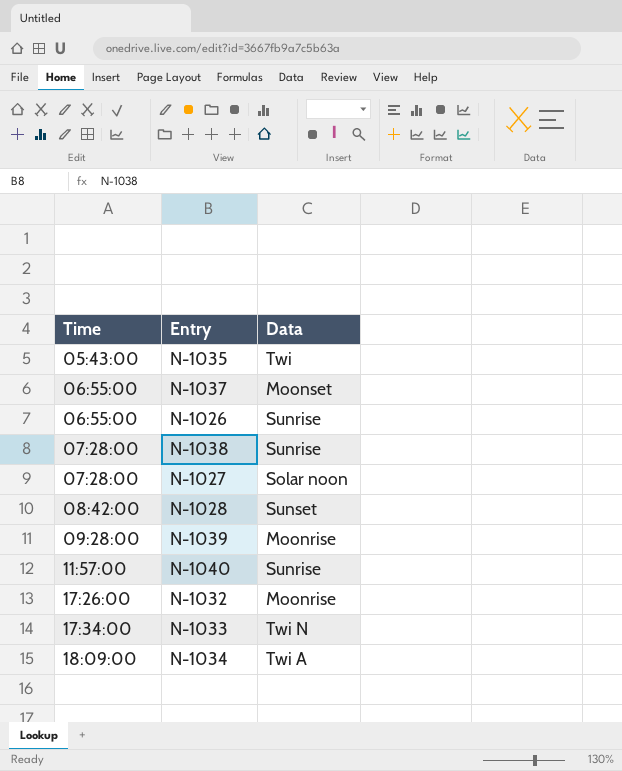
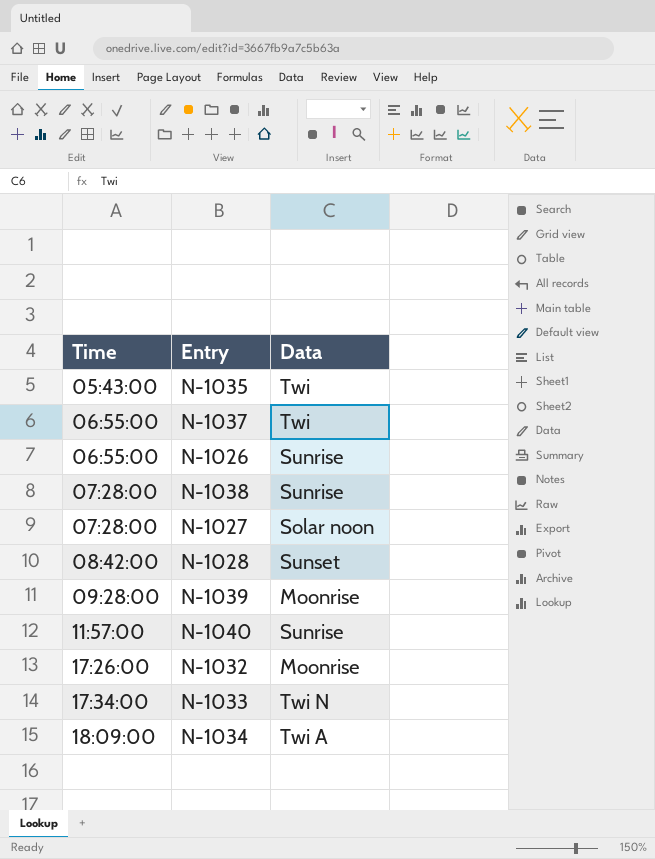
N-1037 | Data: Moonset -> Twi

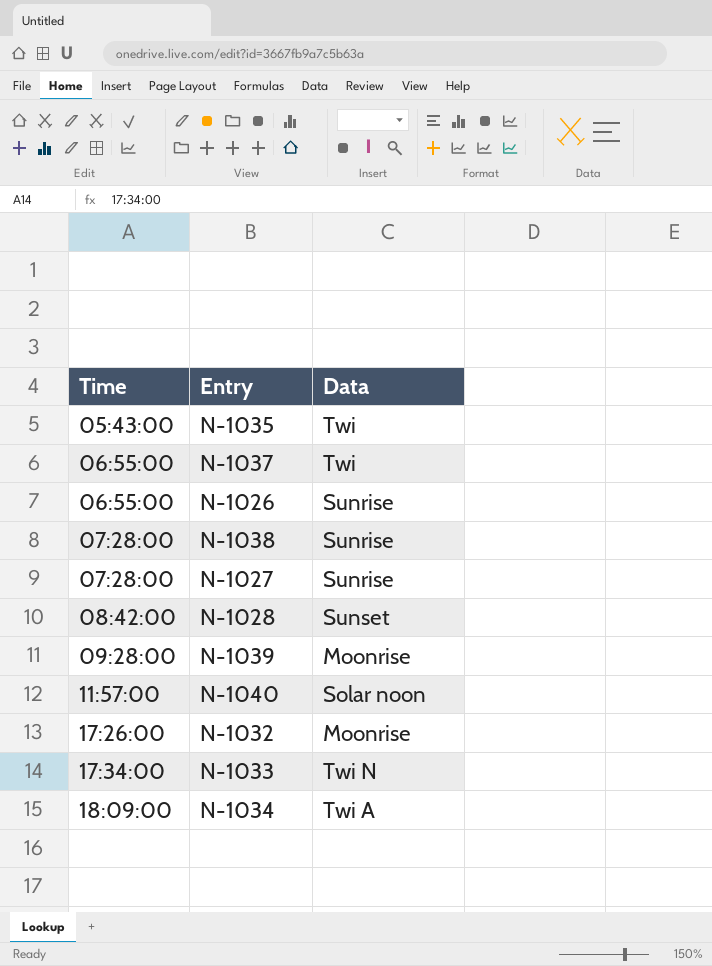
N-1027 | Data: Solar noon -> Sunrise
N-1040 | Data: Sunrise -> Solar noon

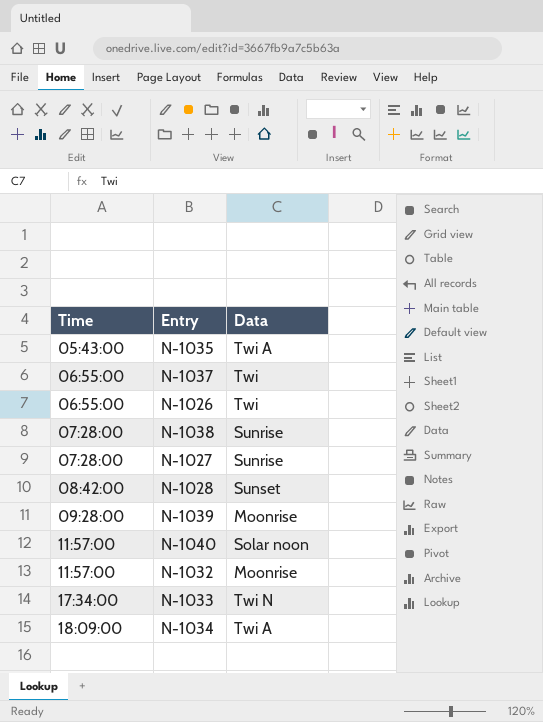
N-1035 | Data: Twi -> Twi A
N-1026 | Data: Sunrise -> Twi
N-1032 | Time: 17:26:00 -> 11:57:00

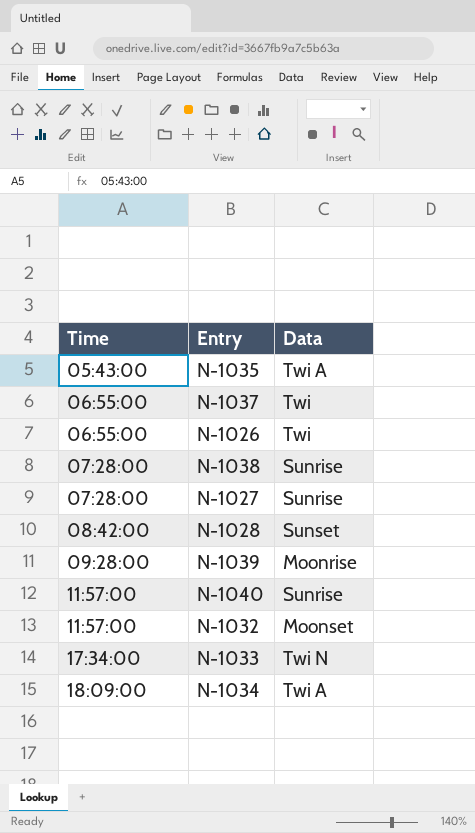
N-1040 | Data: Solar noon -> Sunrise
N-1032 | Data: Moonrise -> Moonset

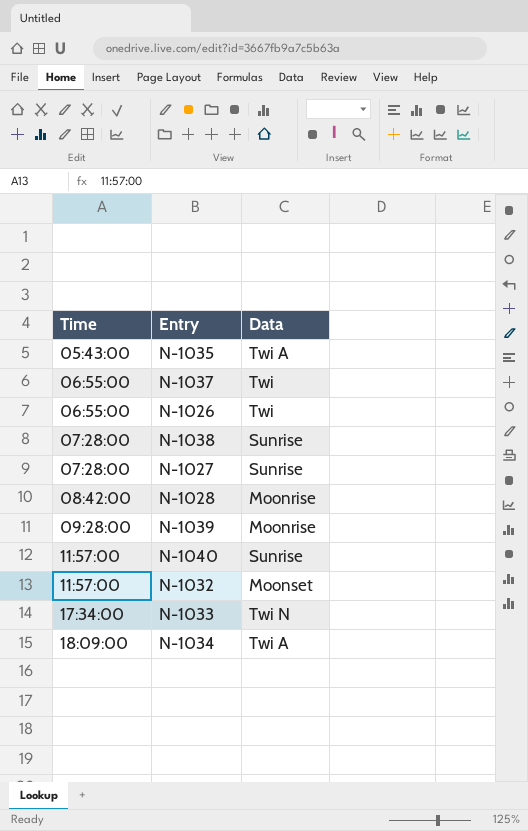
N-1028 | Data: Sunset -> Moonrise

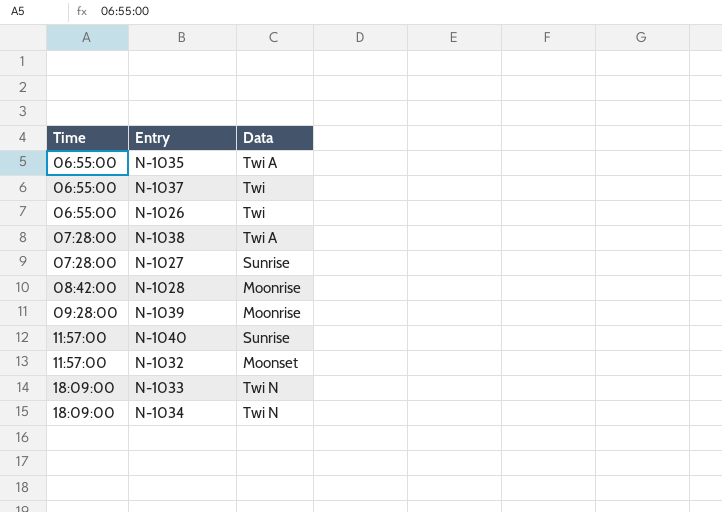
N-1035 | Time: 05:43:00 -> 06:55:00
N-1038 | Data: Sunrise -> Twi A
N-1033 | Time: 17:34:00 -> 18:09:00
N-1034 | Data: Twi A -> Twi N

